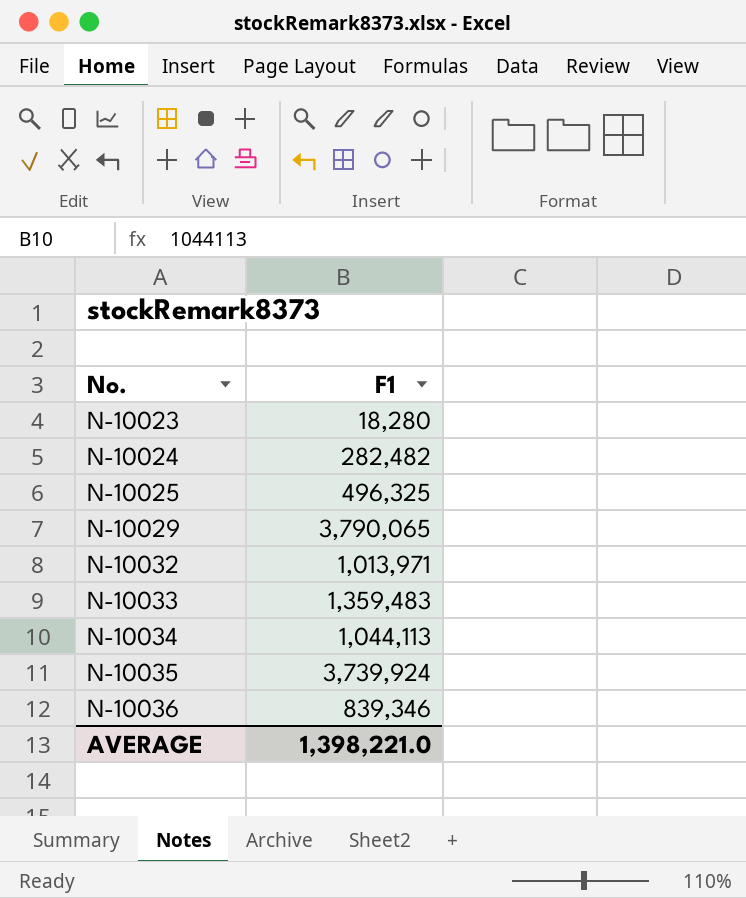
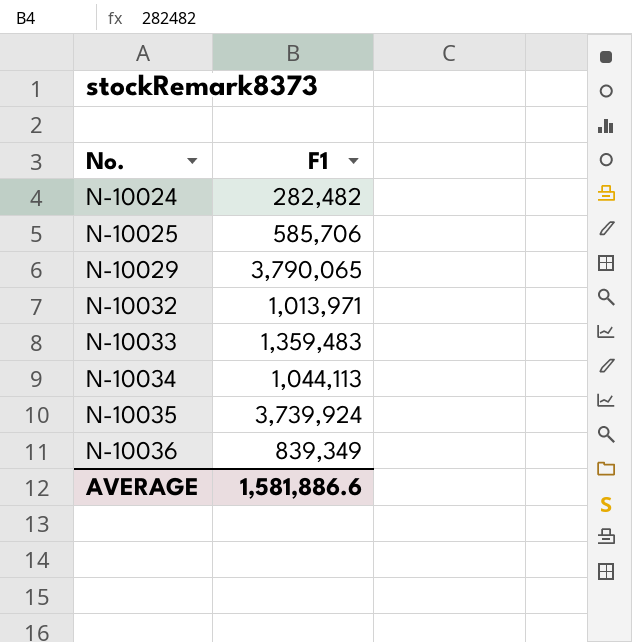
row N-10023: 18,280 -> none
N-10025 | F1: 496,325 -> 585,706
N-10036 | F1: 839,346 -> 839,349
AVERAGE | F1: 1,398,221.0 -> 1,581,886.6

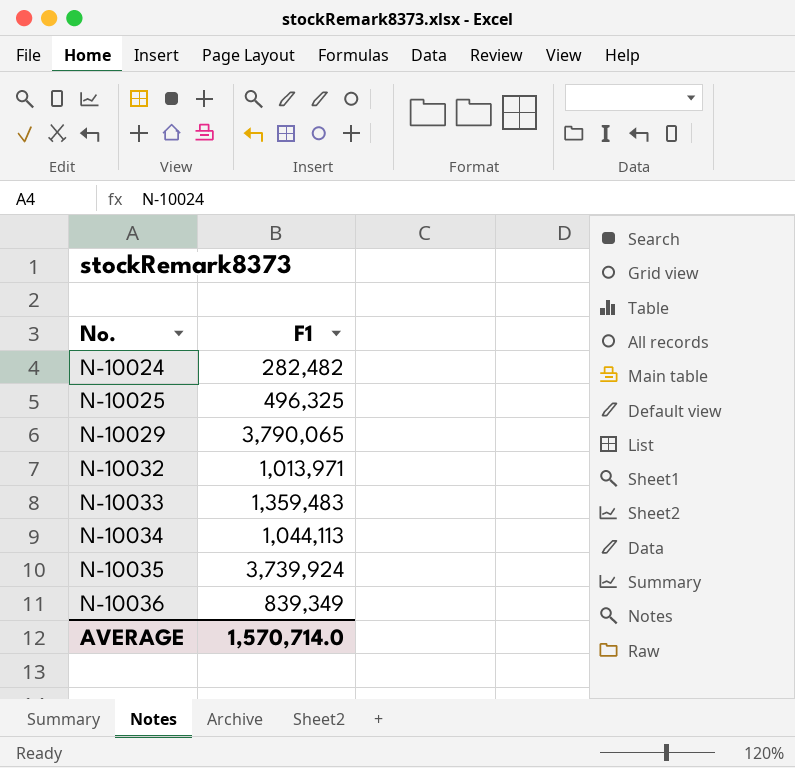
N-10025 | F1: 585,706 -> 496,325
AVERAGE | F1: 1,581,886.6 -> 1,570,714.0

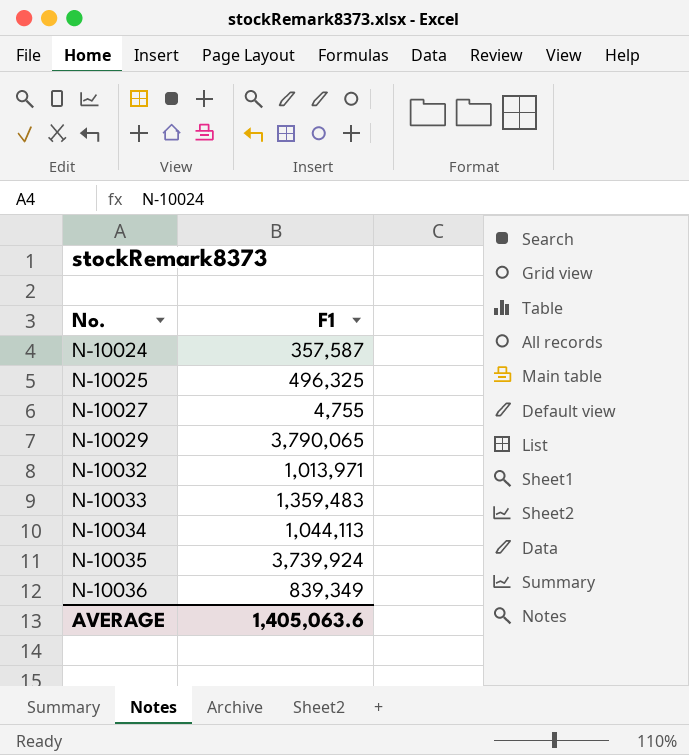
N-10024 | F1: 282,482 -> 357,587
row N-10027: none -> 4,755
AVERAGE | F1: 1,570,714.0 -> 1,405,063.6

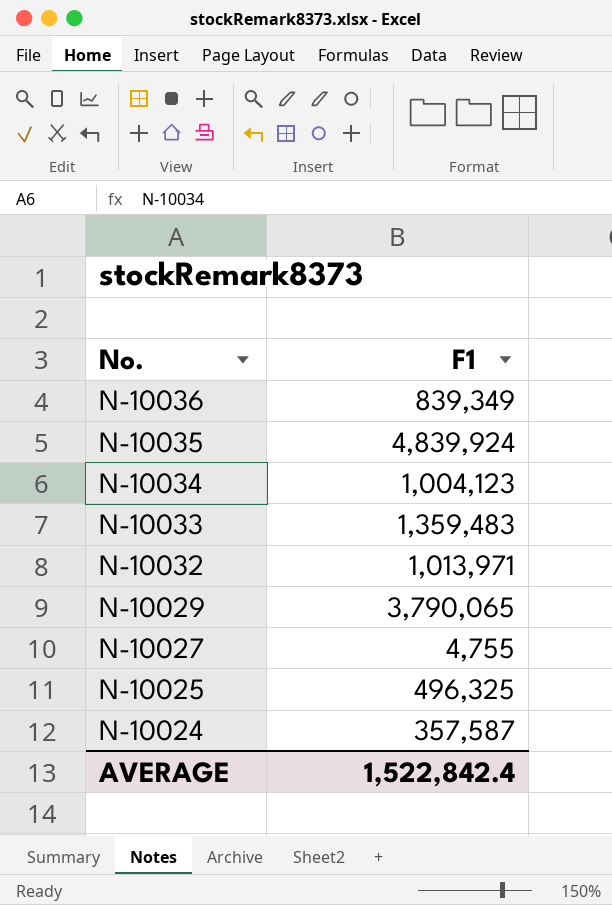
row order: No. ascending -> No. descending
N-10035 | F1: 3,739,924 -> 4,839,924
N-10034 | F1: 1,044,113 -> 1,004,123
AVERAGE | F1: 1,405,063.6 -> 1,522,842.4

